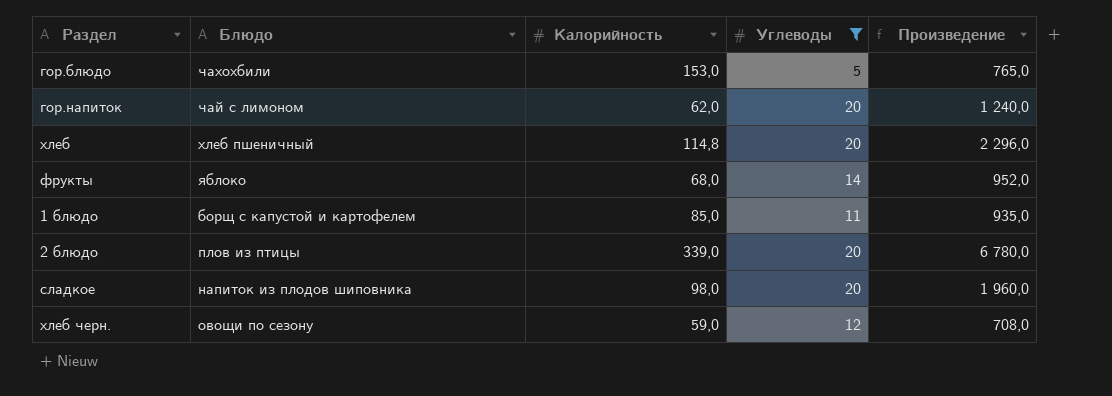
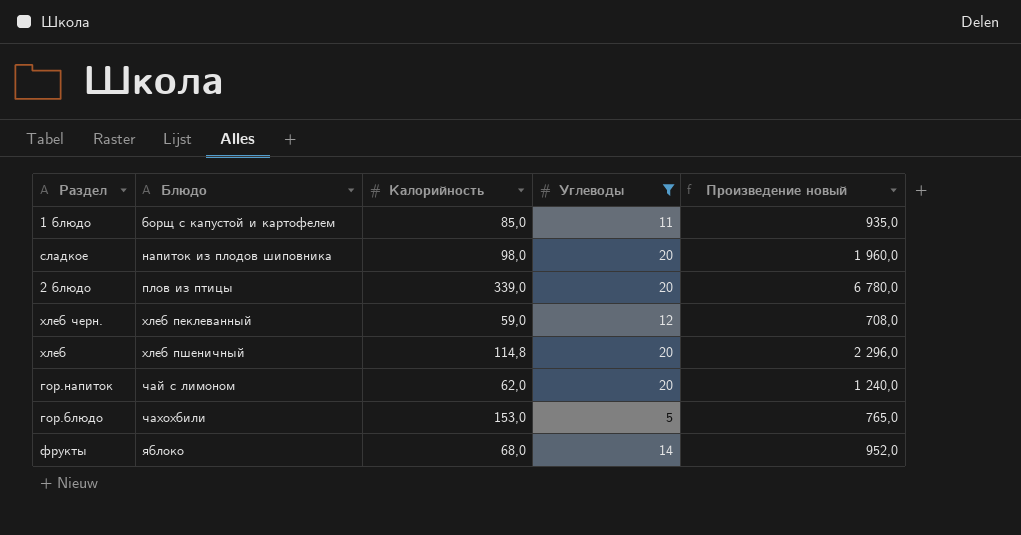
row order: none -> Блюдо ascending
column name: Произведение -> Произведение новый
хлеб черн. | Блюдо: овощи по сезону -> хлеб пеклеванный

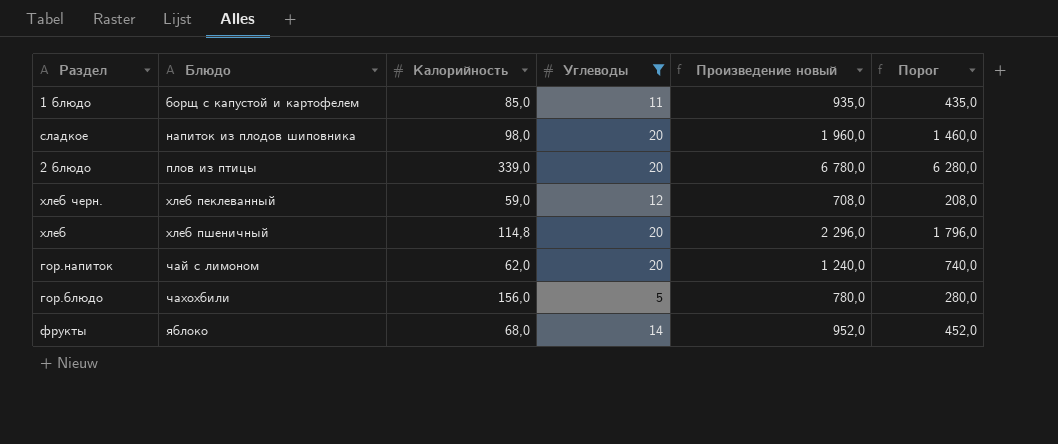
column Порог | formula: none -> [Произведение новый] - 500
гор.блюдо | Калорийность: 153,0 -> 156,0
гор.блюдо | Произведение новый: 765,0 -> 780,0

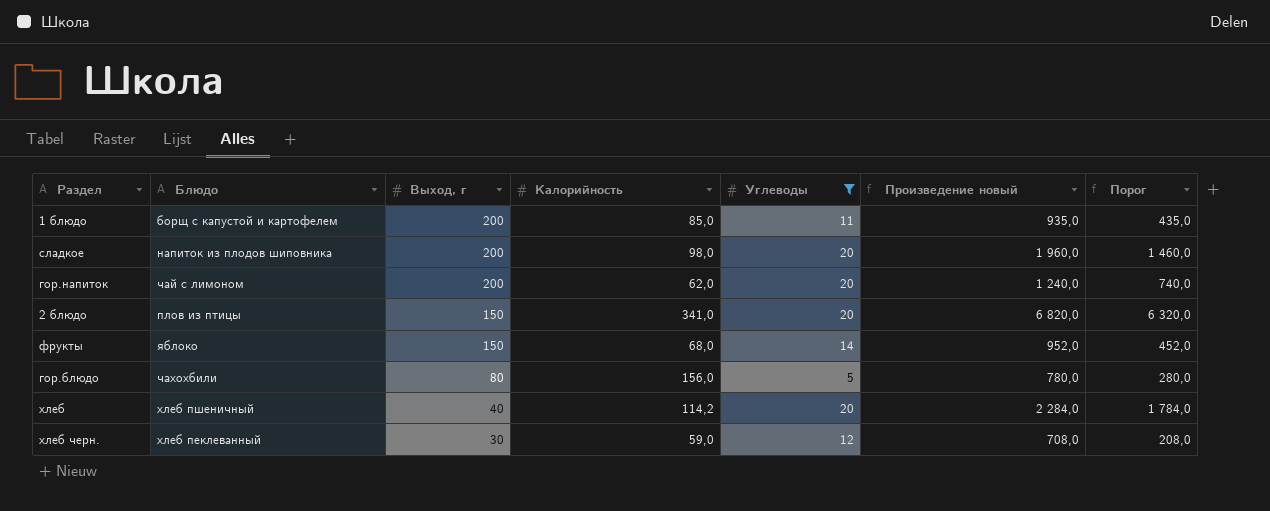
row order: Блюдо ascending -> Выход, г descending
column Выход, г | position: none -> 3
2 блюдо | Калорийность: 339,0 -> 341,0
2 блюдо | Произведение новый: 6 780,0 -> 6 820,0
2 блюдо | Порог: 6 280,0 -> 6 320,0
хлеб | Калорийность: 114,8 -> 114,2
хлеб | Произведение новый: 2 296,0 -> 2 284,0
хлеб | Порог: 1 796,0 -> 1 784,0

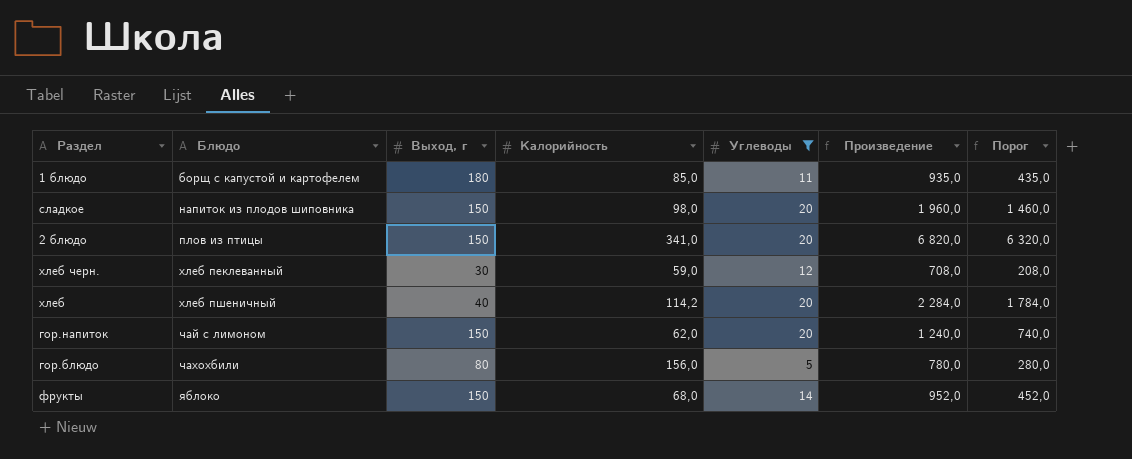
row order: Выход, г descending -> Блюдо ascending
column name: Произведение новый -> Произведение
1 блюдо | Выход, г: 200 -> 180
сладкое | Выход, г: 200 -> 150
гор.напиток | Выход, г: 200 -> 150

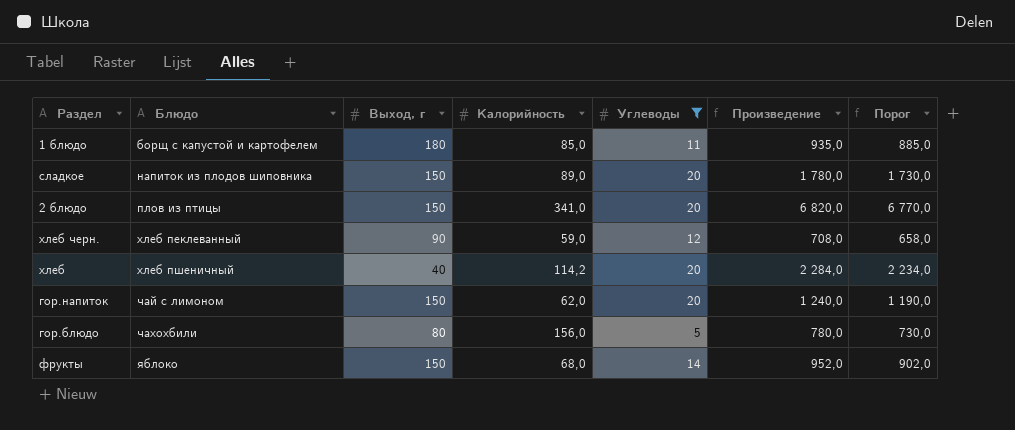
column Порог | formula: [Произведение] - 500 -> [Произведение] - 50
сладкое | Калорийность: 98,0 -> 89,0
сладкое | Произведение: 1 960,0 -> 1 780,0
хлеб черн. | Выход, г: 30 -> 90

